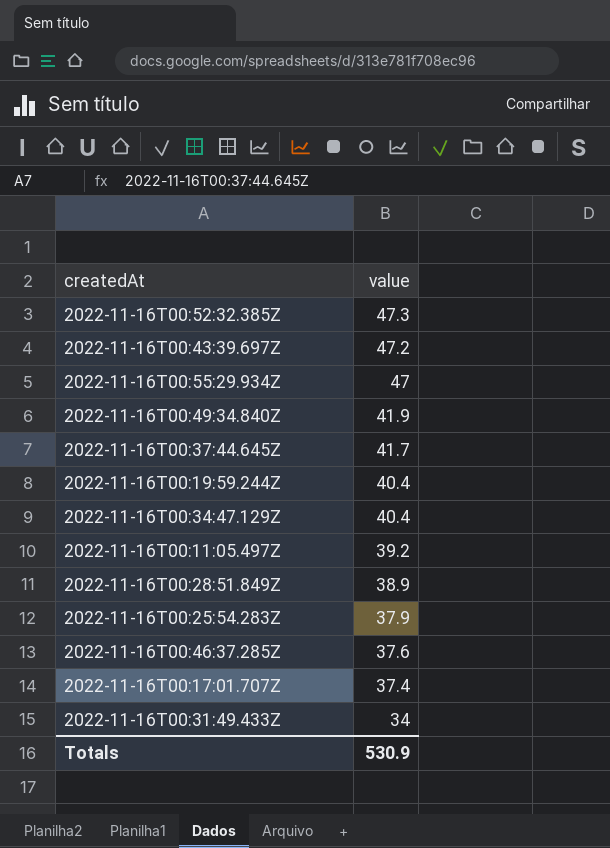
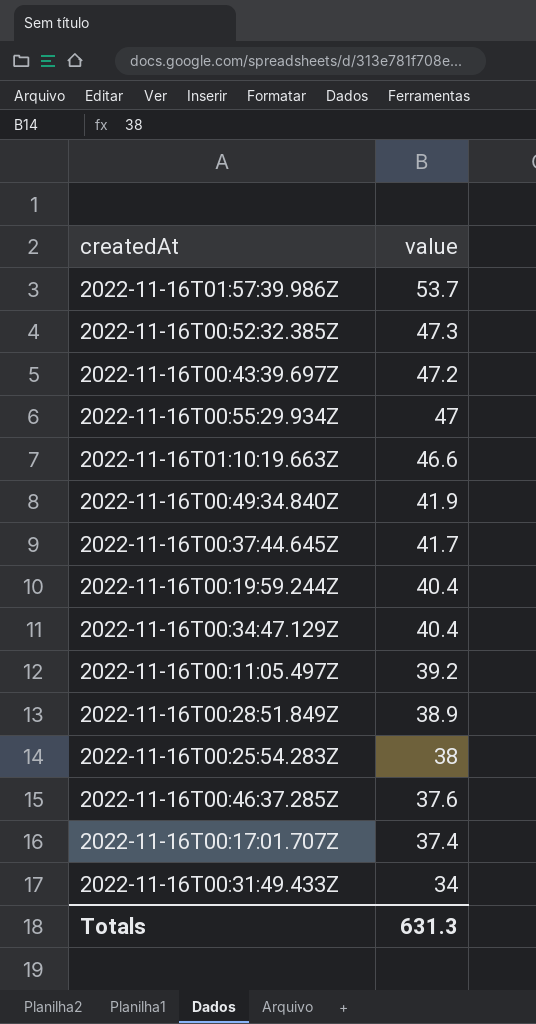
row 2022-11-16T01:57:39.986Z: none -> 53.7
row 2022-11-16T01:10:19.663Z: none -> 46.6
2022-11-16T00:25:54.283Z | value: 37.9 -> 38
Totals | value: 530.9 -> 631.3

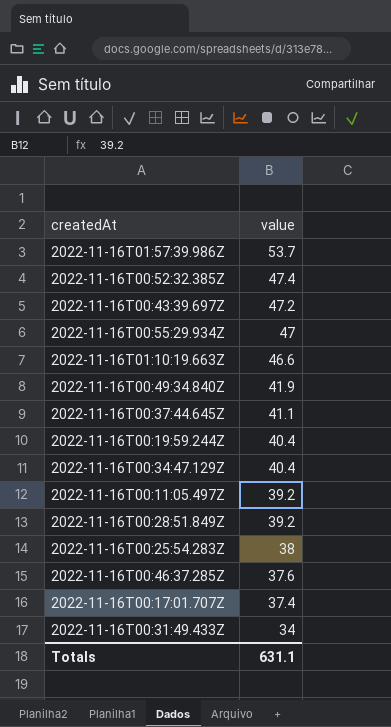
2022-11-16T00:52:32.385Z | value: 47.3 -> 47.4
2022-11-16T00:37:44.645Z | value: 41.7 -> 41.1
2022-11-16T00:28:51.849Z | value: 38.9 -> 39.2
Totals | value: 631.3 -> 631.1

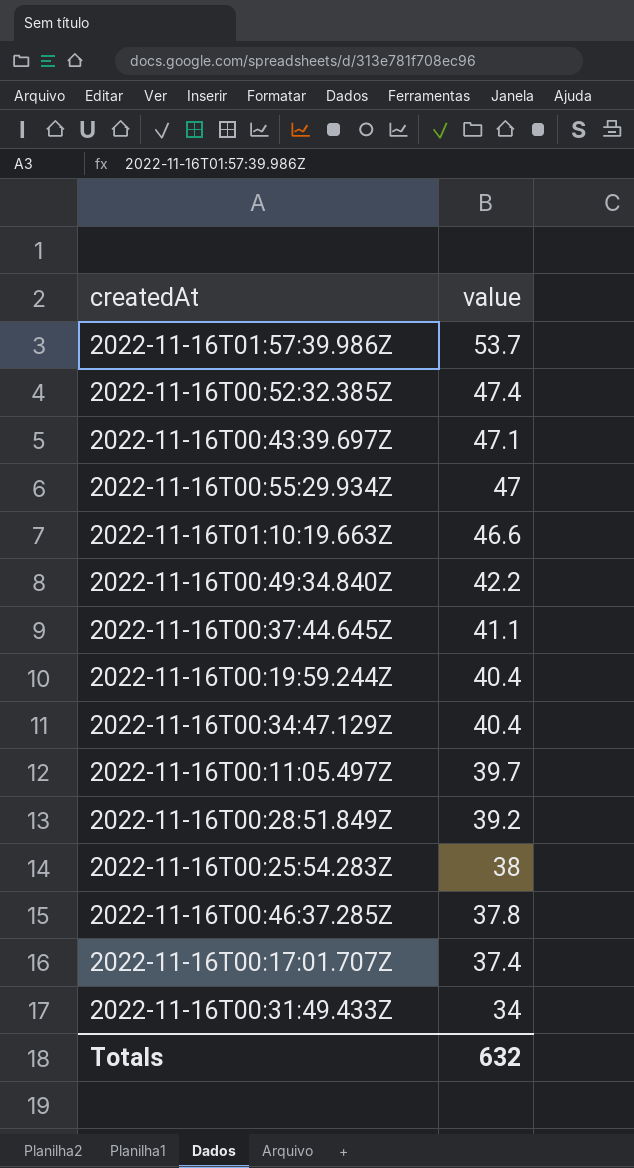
2022-11-16T00:43:39.697Z | value: 47.2 -> 47.1
2022-11-16T00:49:34.840Z | value: 41.9 -> 42.2
2022-11-16T00:11:05.497Z | value: 39.2 -> 39.7
2022-11-16T00:46:37.285Z | value: 37.6 -> 37.8
Totals | value: 631.1 -> 632

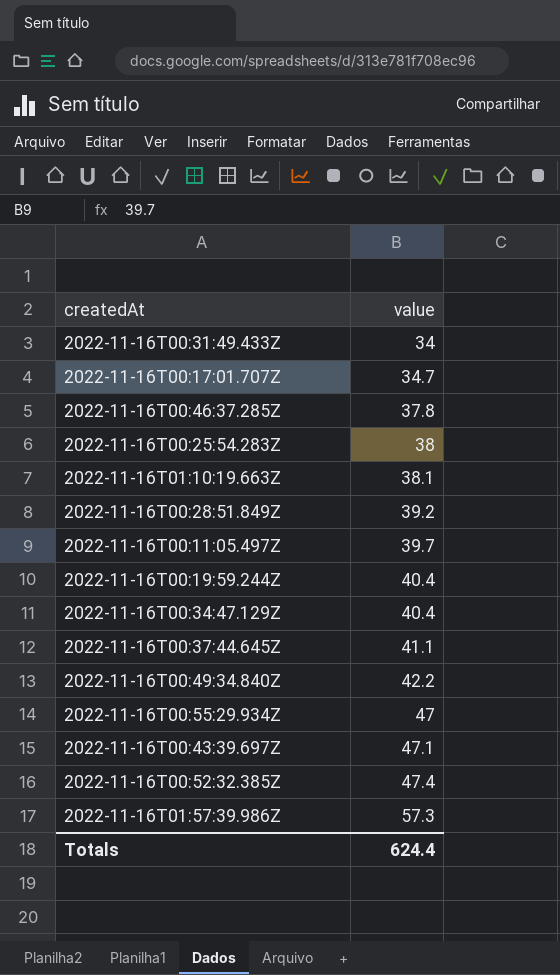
row order: value descending -> value ascending
2022-11-16T00:17:01.707Z | value: 37.4 -> 34.7
2022-11-16T01:10:19.663Z | value: 46.6 -> 38.1
2022-11-16T01:57:39.986Z | value: 53.7 -> 57.3
Totals | value: 632 -> 624.4

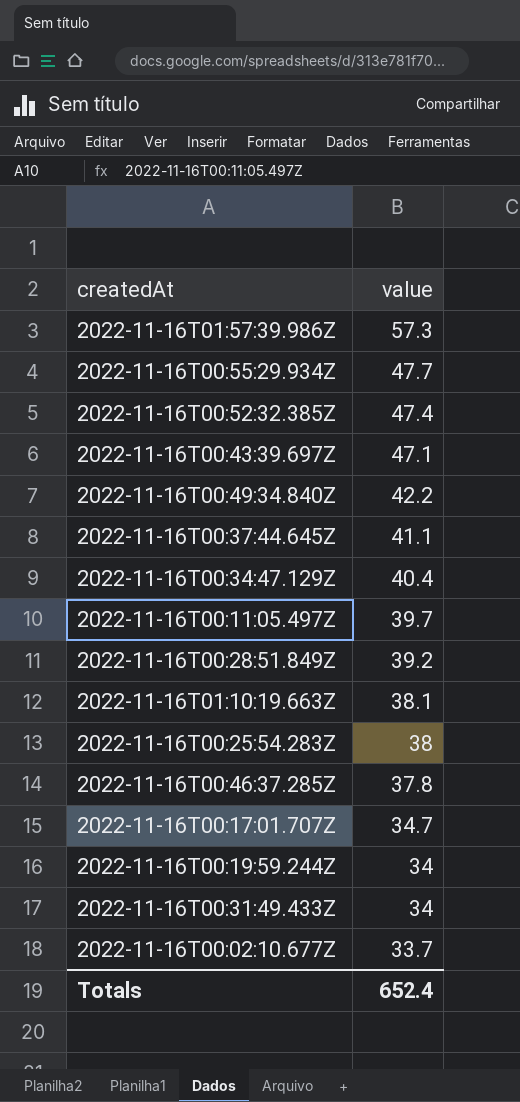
row order: value ascending -> value descending
2022-11-16T00:55:29.934Z | value: 47 -> 47.7
2022-11-16T00:19:59.244Z | value: 40.4 -> 34
row 2022-11-16T00:02:10.677Z: none -> 33.7
Totals | value: 624.4 -> 652.4

